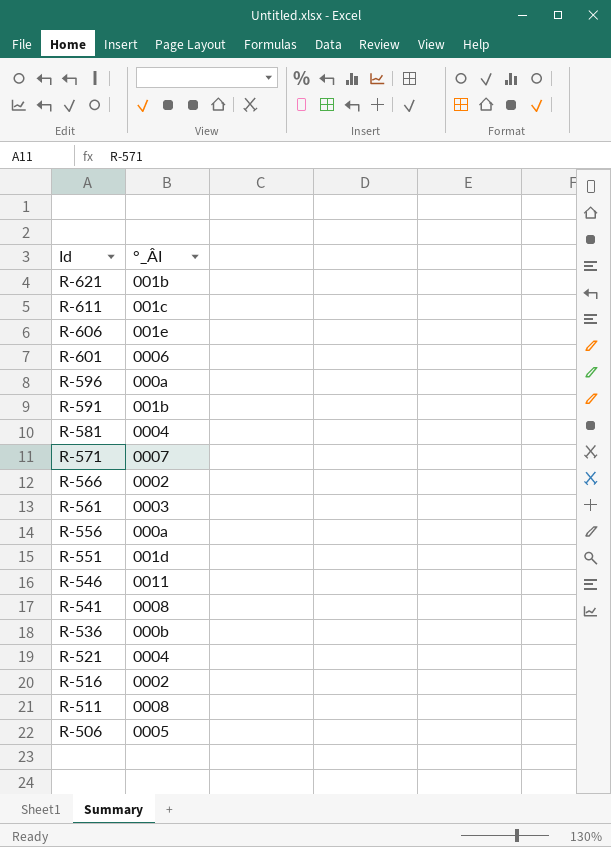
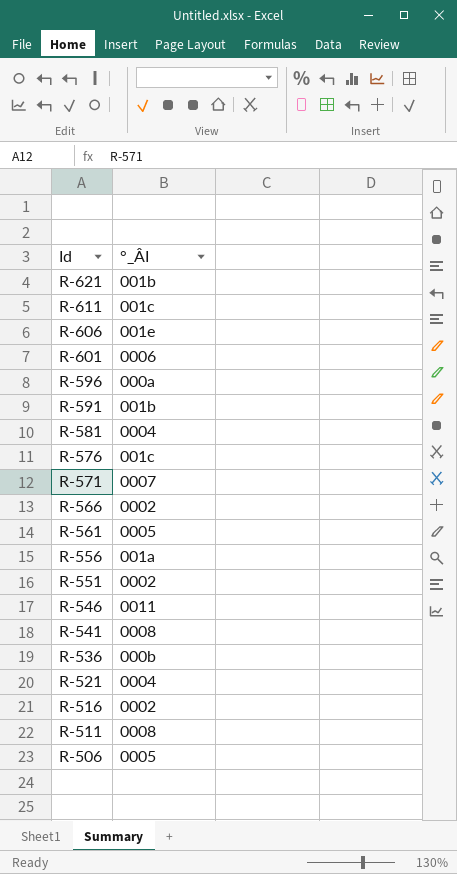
row R-576: none -> 001c
R-561 | °_ÂI: 0003 -> 0005
R-556 | °_ÂI: 000a -> 001a
R-551 | °_ÂI: 001d -> 0002

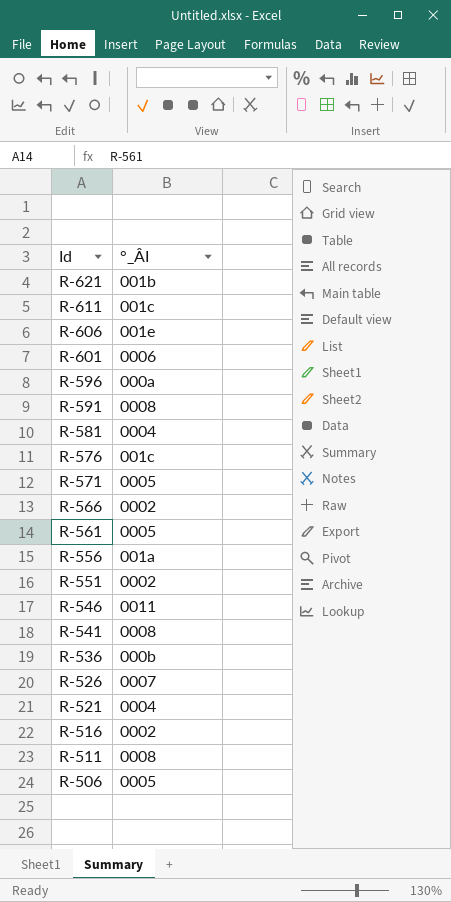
R-591 | °_ÂI: 001b -> 0008
R-571 | °_ÂI: 0007 -> 0005
row R-526: none -> 0007

